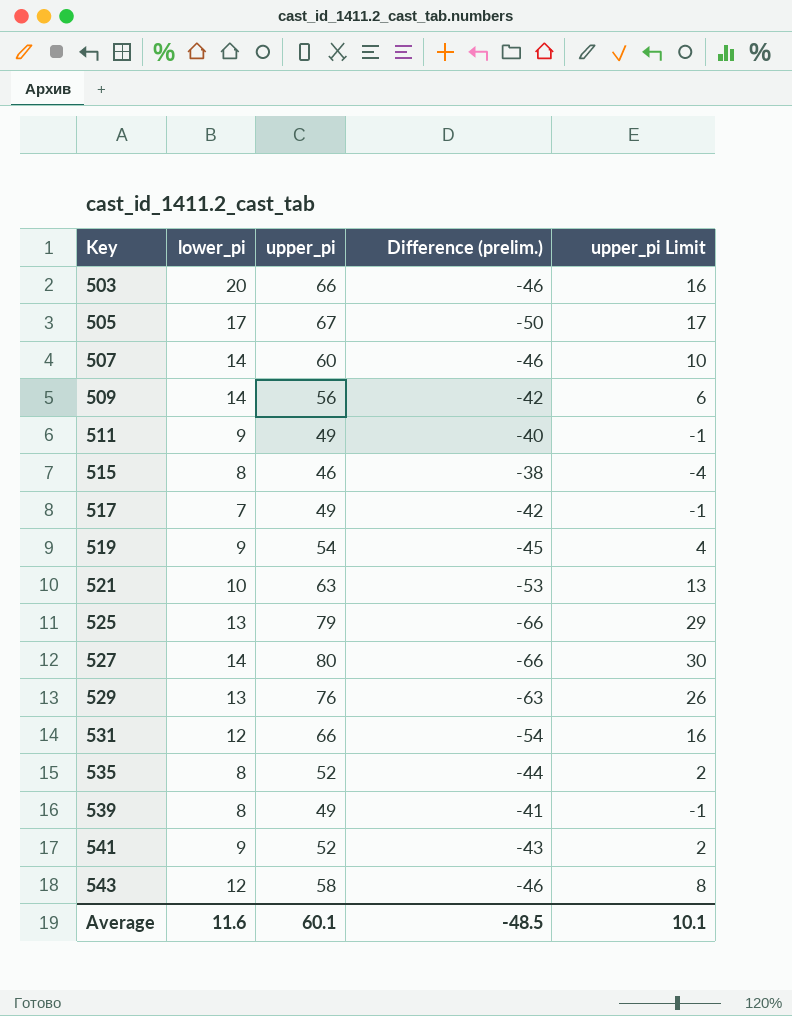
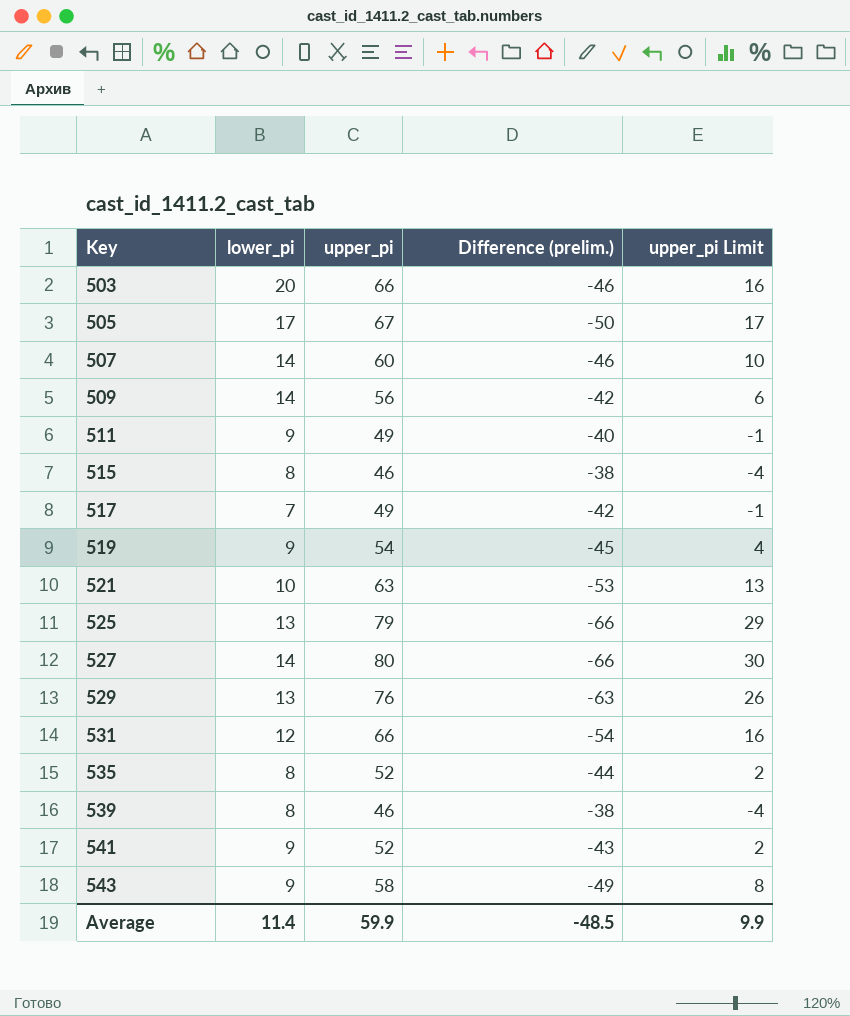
539 | upper_pi: 49 -> 46
539 | Difference (prelim.): -41 -> -38
539 | upper_pi Limit: -1 -> -4
543 | lower_pi: 12 -> 9
543 | Difference (prelim.): -46 -> -49
Average | lower_pi: 11.6 -> 11.4
Average | upper_pi: 60.1 -> 59.9
Average | upper_pi Limit: 10.1 -> 9.9

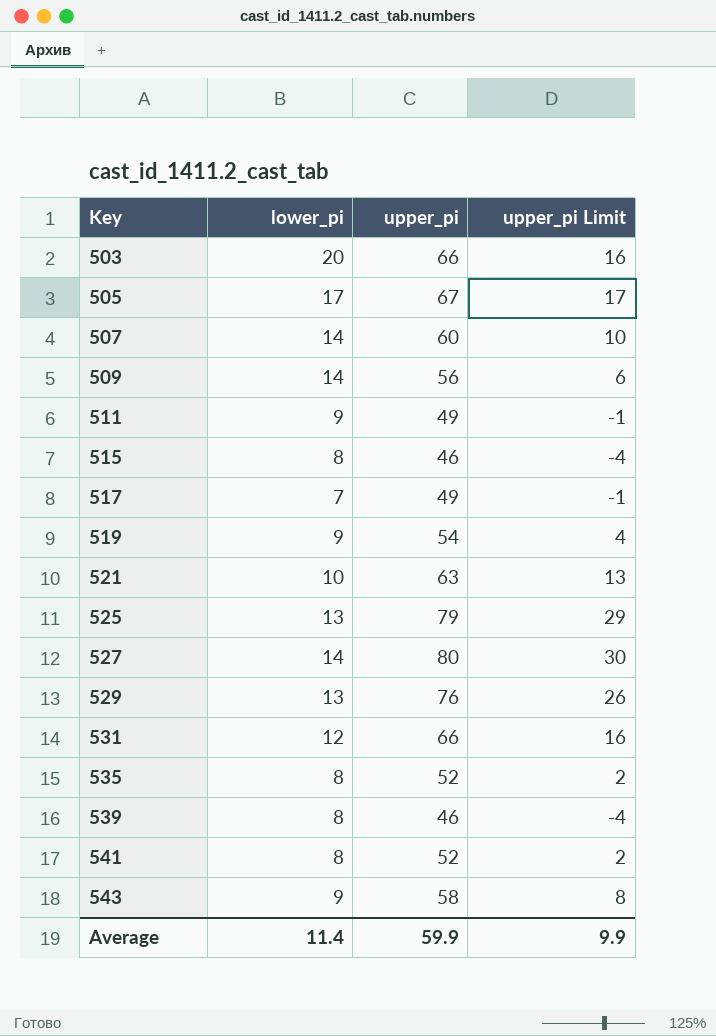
column Difference (prelim.) | formula: [lower_pi] - [upper_pi] -> none
541 | lower_pi: 9 -> 8

